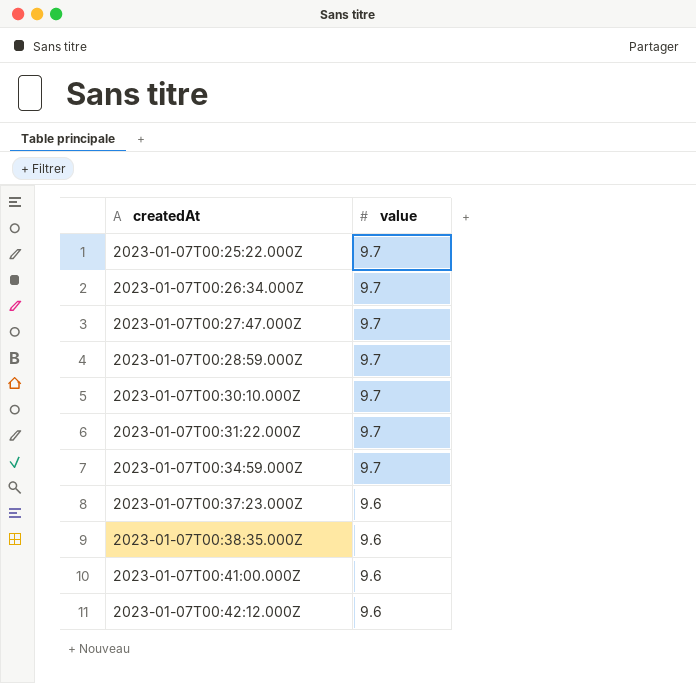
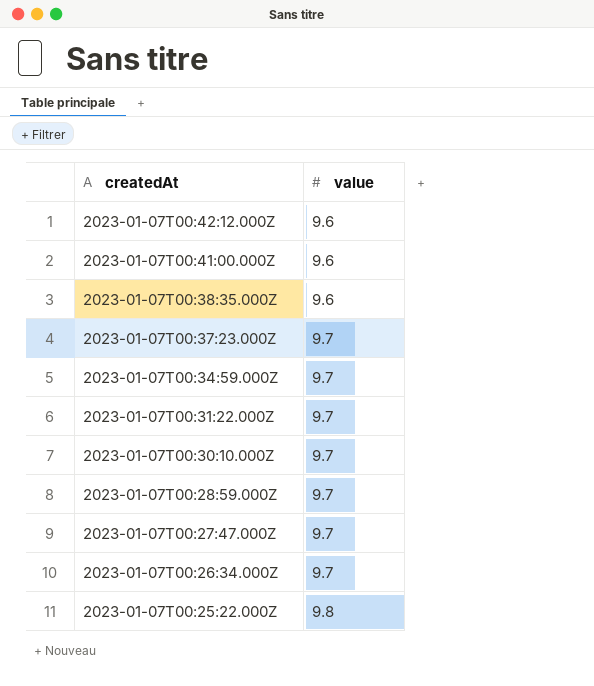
row order: createdAt ascending -> createdAt descending
2023-01-07T00:37:23.000Z | value: 9.6 -> 9.7
2023-01-07T00:25:22.000Z | value: 9.7 -> 9.8

